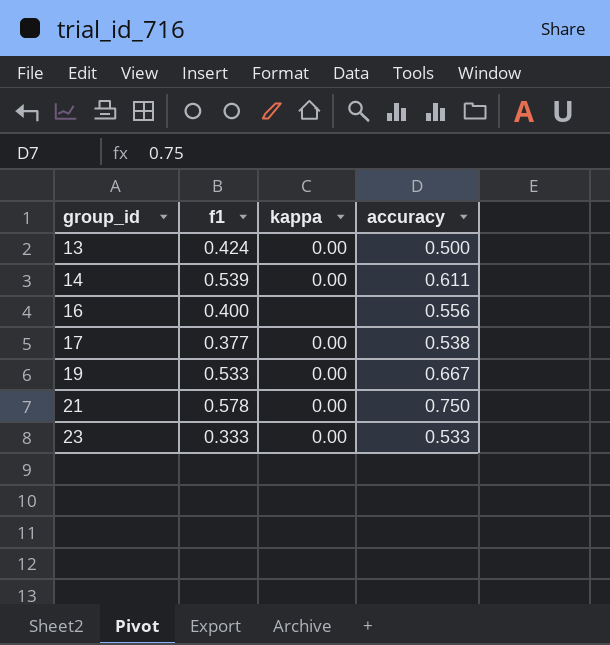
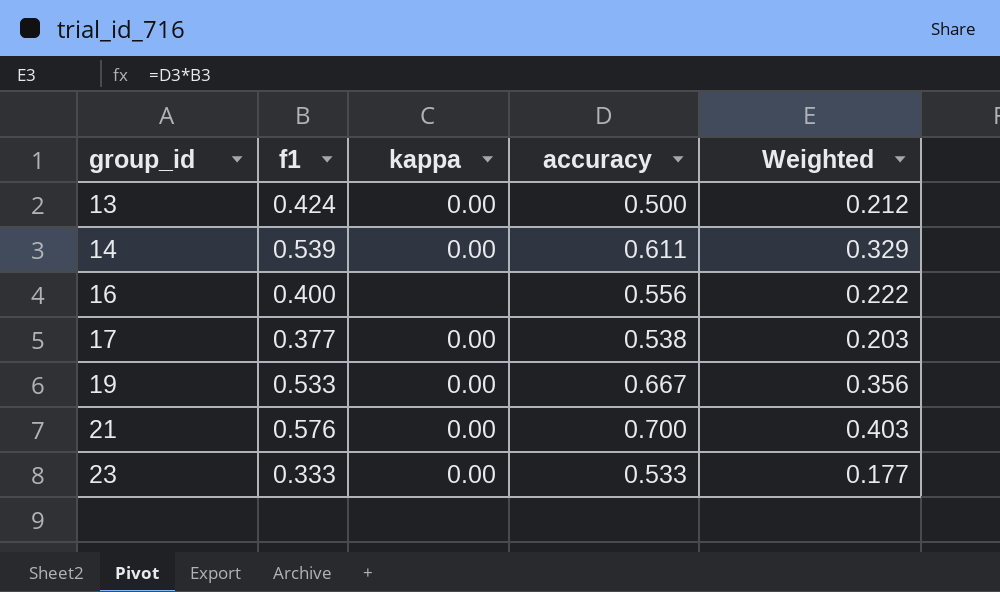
column Weighted | formula: none -> [f1] * [accuracy]
21 | f1: 0.578 -> 0.576
21 | accuracy: 0.750 -> 0.700

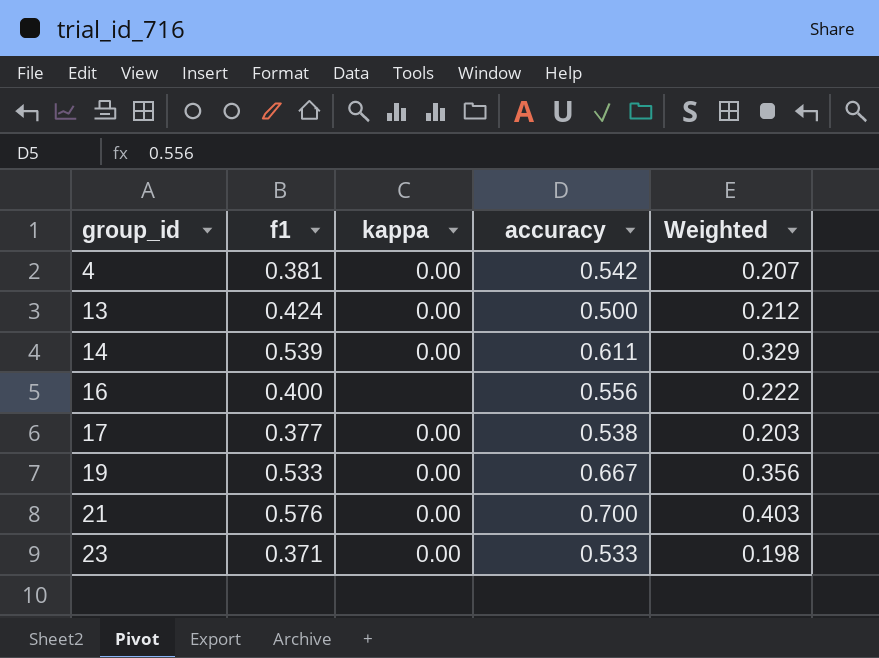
row 4: none -> 0.381 | 0.00 | 0.542 | 0.207
23 | f1: 0.333 -> 0.371
23 | Weighted: 0.177 -> 0.198

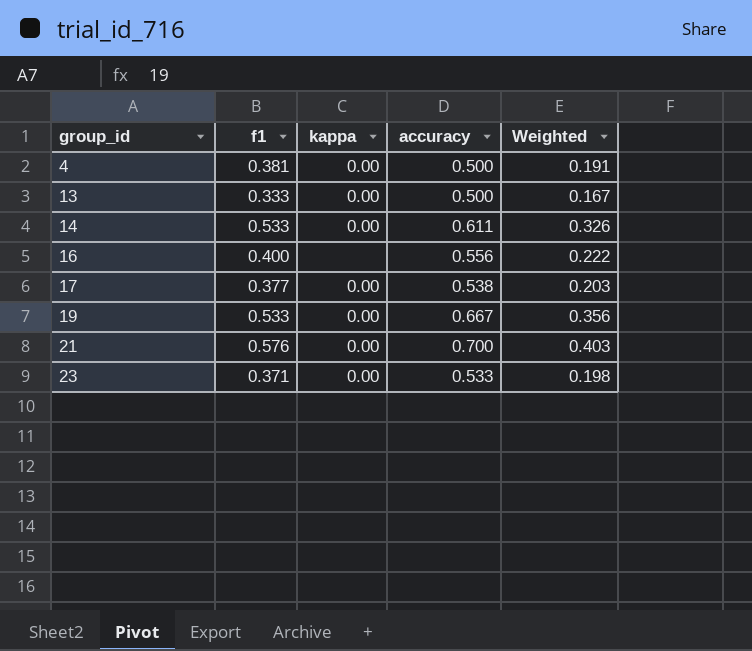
4 | accuracy: 0.542 -> 0.500
4 | Weighted: 0.207 -> 0.191
13 | f1: 0.424 -> 0.333
13 | Weighted: 0.212 -> 0.167
14 | f1: 0.539 -> 0.533
14 | Weighted: 0.329 -> 0.326

